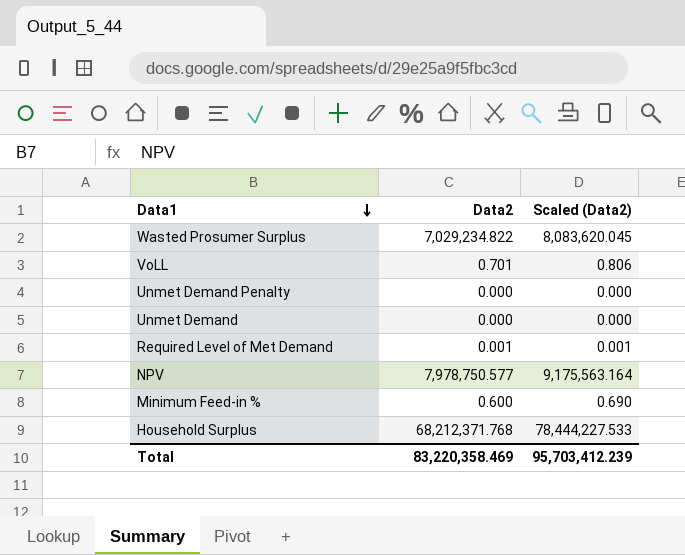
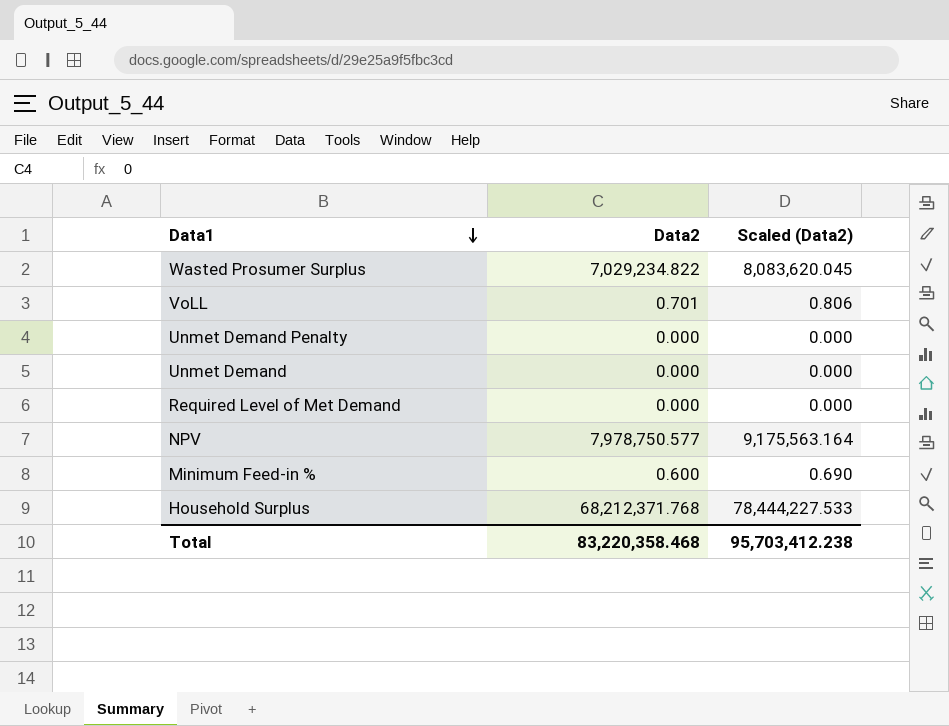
Required Level of Met Demand | Data2: 0.001 -> 0.000
Required Level of Met Demand | Scaled (Data2): 0.001 -> 0.000
Total | Data2: 83,220,358.469 -> 83,220,358.468
Total | Scaled (Data2): 95,703,412.239 -> 95,703,412.238

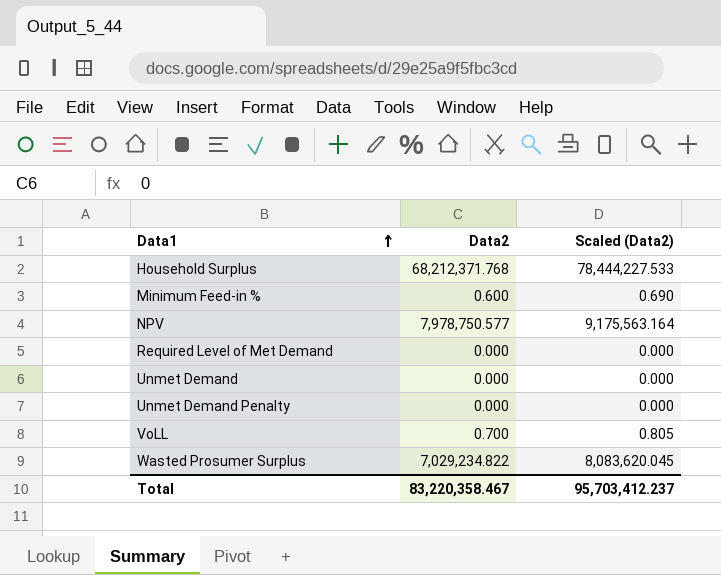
row order: Data1 descending -> Data1 ascending
VoLL | Data2: 0.701 -> 0.700
VoLL | Scaled (Data2): 0.806 -> 0.805
Total | Data2: 83,220,358.468 -> 83,220,358.467
Total | Scaled (Data2): 95,703,412.238 -> 95,703,412.237

